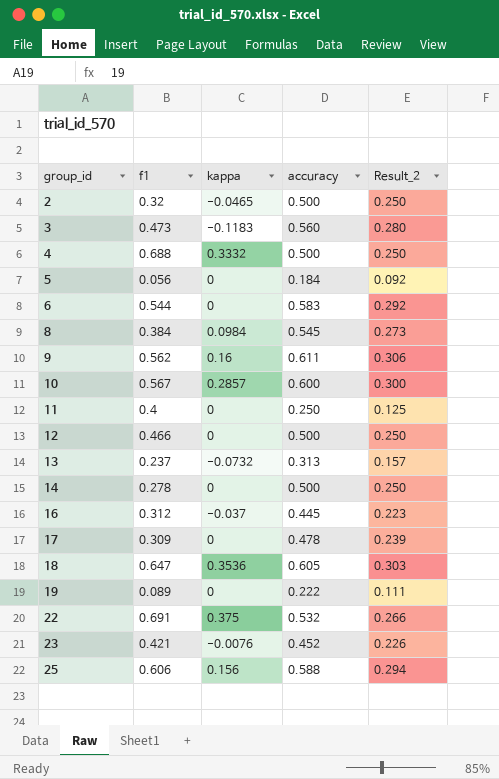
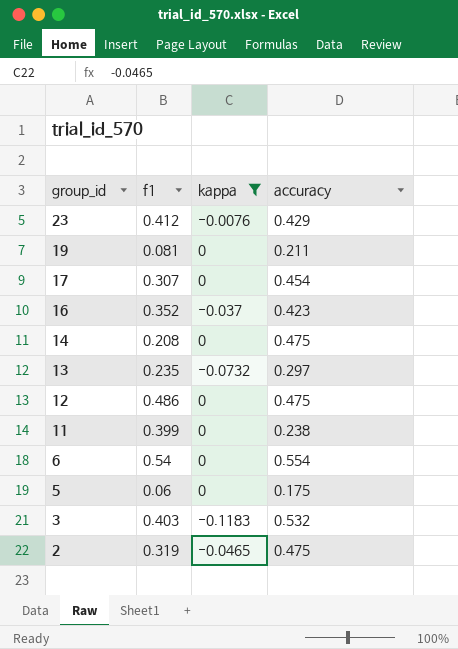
filter: none -> kappa <= 0
row order: group_id ascending -> group_id descending
column Result_2 | formula: [accuracy] * 0.5 -> none
23 | f1: 0.421 -> 0.412
23 | accuracy: 0.452 -> 0.429
19 | f1: 0.089 -> 0.081
19 | accuracy: 0.222 -> 0.211
17 | f1: 0.309 -> 0.307
17 | accuracy: 0.478 -> 0.454
16 | f1: 0.312 -> 0.352
16 | accuracy: 0.445 -> 0.423
14 | f1: 0.278 -> 0.208
14 | accuracy: 0.500 -> 0.475
13 | f1: 0.237 -> 0.235
13 | accuracy: 0.313 -> 0.297
12 | f1: 0.466 -> 0.486
12 | accuracy: 0.500 -> 0.475
11 | f1: 0.4 -> 0.399
11 | accuracy: 0.250 -> 0.238
6 | f1: 0.544 -> 0.54
6 | accuracy: 0.583 -> 0.554
5 | f1: 0.056 -> 0.06
5 | accuracy: 0.184 -> 0.175
3 | f1: 0.473 -> 0.403
3 | accuracy: 0.560 -> 0.532
2 | f1: 0.32 -> 0.319
2 | accuracy: 0.500 -> 0.475

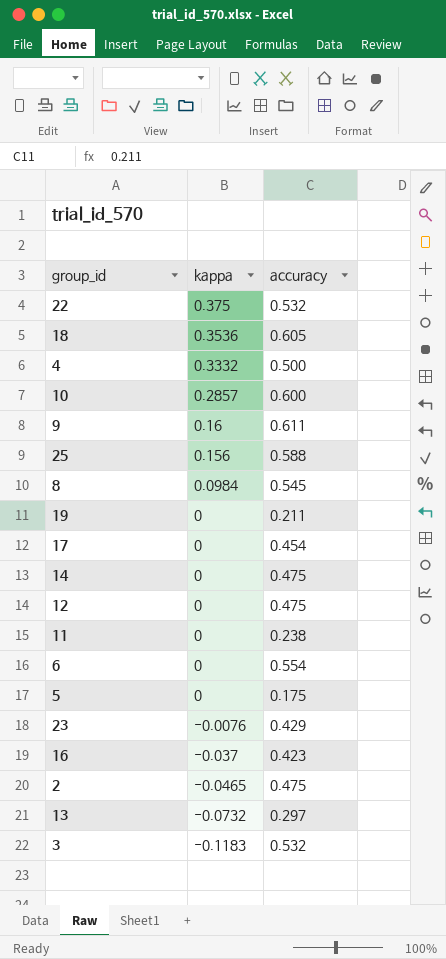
filter: kappa <= 0 -> none
row order: group_id descending -> kappa descending
column f1 | position: 2 -> none

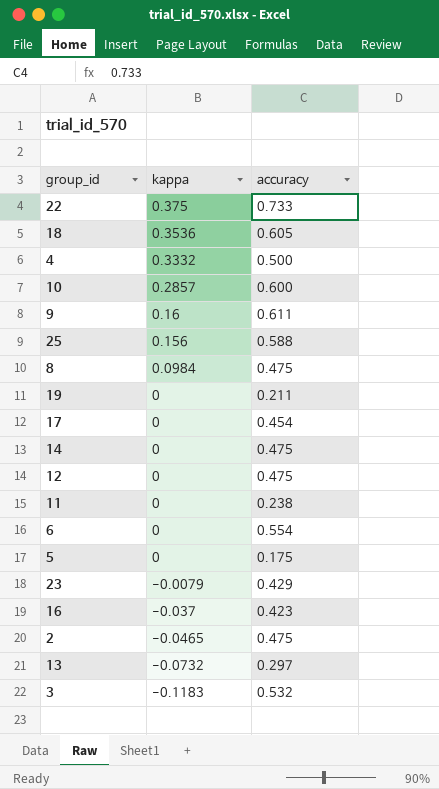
22 | accuracy: 0.532 -> 0.733
8 | accuracy: 0.545 -> 0.475
23 | kappa: -0.0076 -> -0.0079

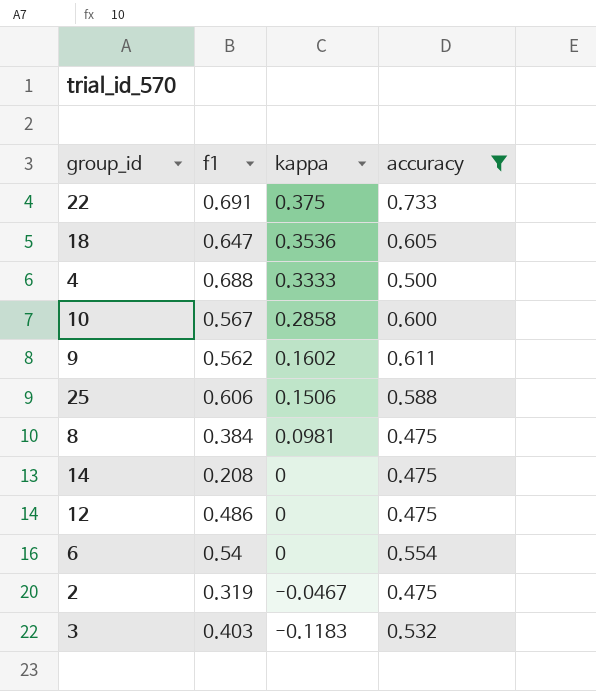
filter: none -> accuracy >= 0.475
column f1 | position: none -> 2
4 | kappa: 0.3332 -> 0.3333
10 | kappa: 0.2857 -> 0.2858
9 | kappa: 0.16 -> 0.1602
25 | kappa: 0.156 -> 0.1506
8 | kappa: 0.0984 -> 0.0981
2 | kappa: -0.0465 -> -0.0467

